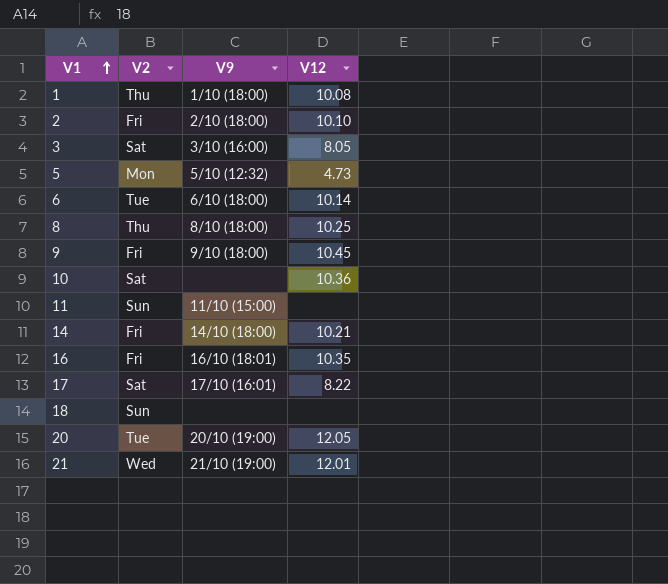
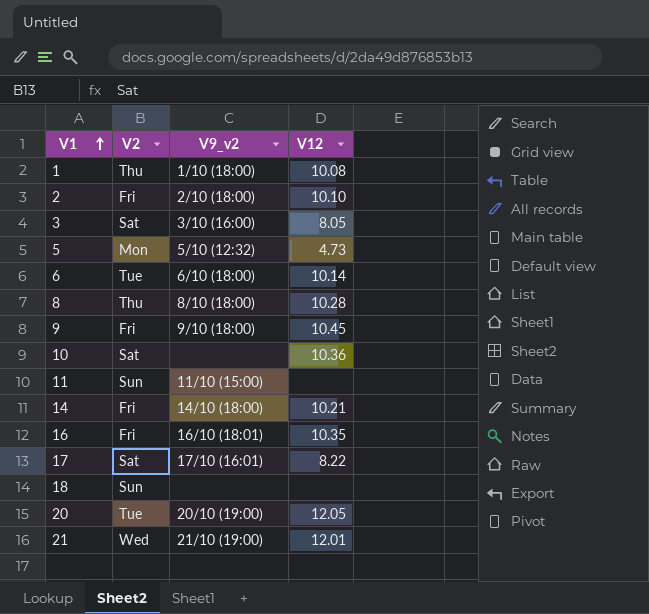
column name: V9 -> V9_v2
8 | V12: 10.25 -> 10.28

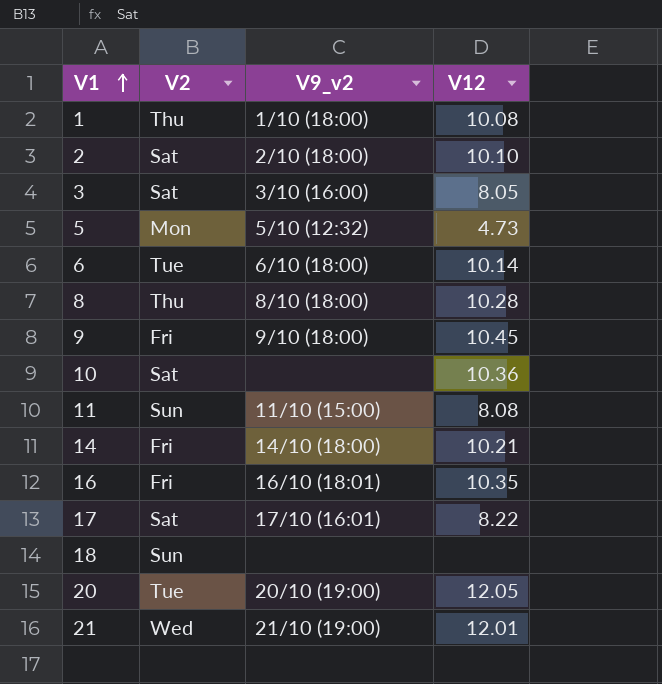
2 | V2: Fri -> Sat
11 | V12: none -> 8.08

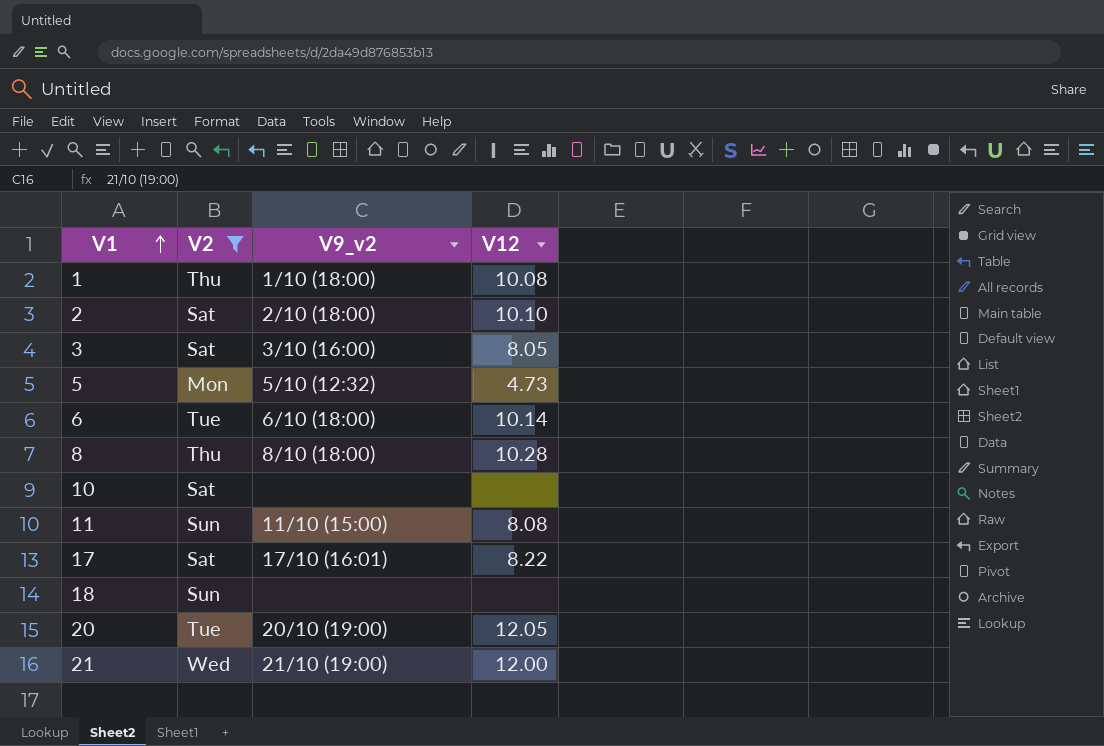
filter: none -> V2 != Fri
10 | V12: 10.36 -> none
21 | V12: 12.01 -> 12.00

